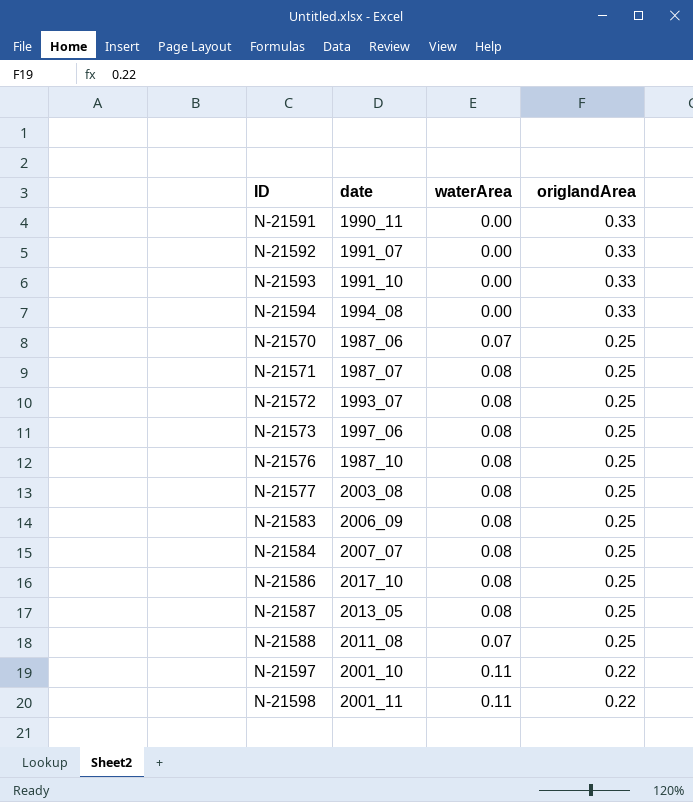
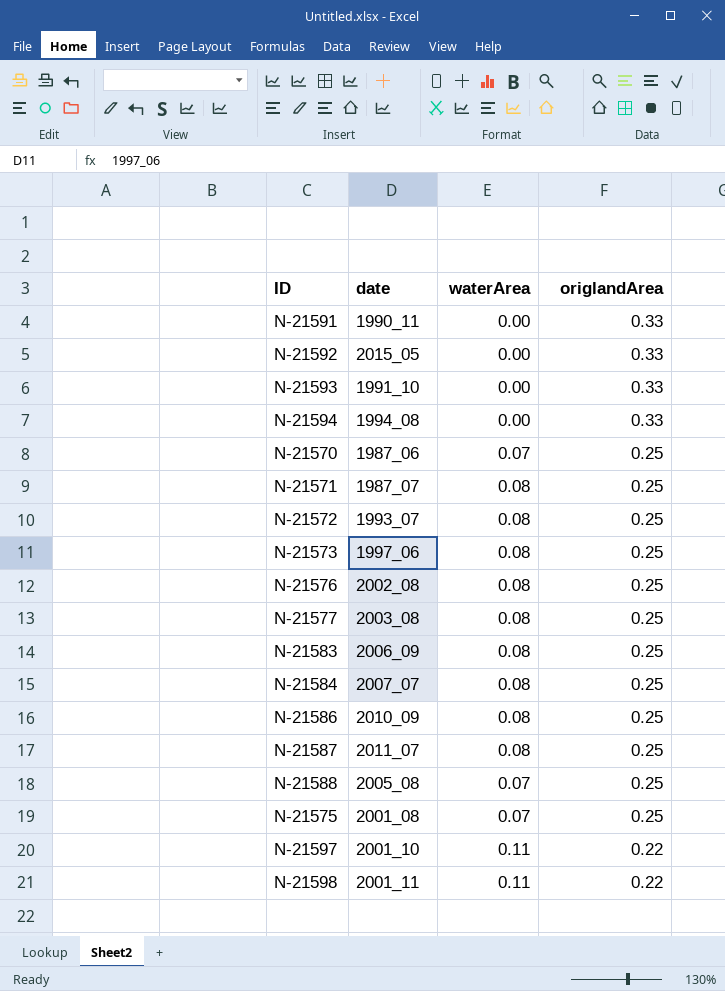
N-21592 | date: 1991_07 -> 2015_05
N-21576 | date: 1987_10 -> 2002_08
N-21586 | date: 2017_10 -> 2010_09
N-21587 | date: 2013_05 -> 2011_07
N-21588 | date: 2011_08 -> 2005_08
row N-21575: none -> 2001_08 | 0.07 | 0.25

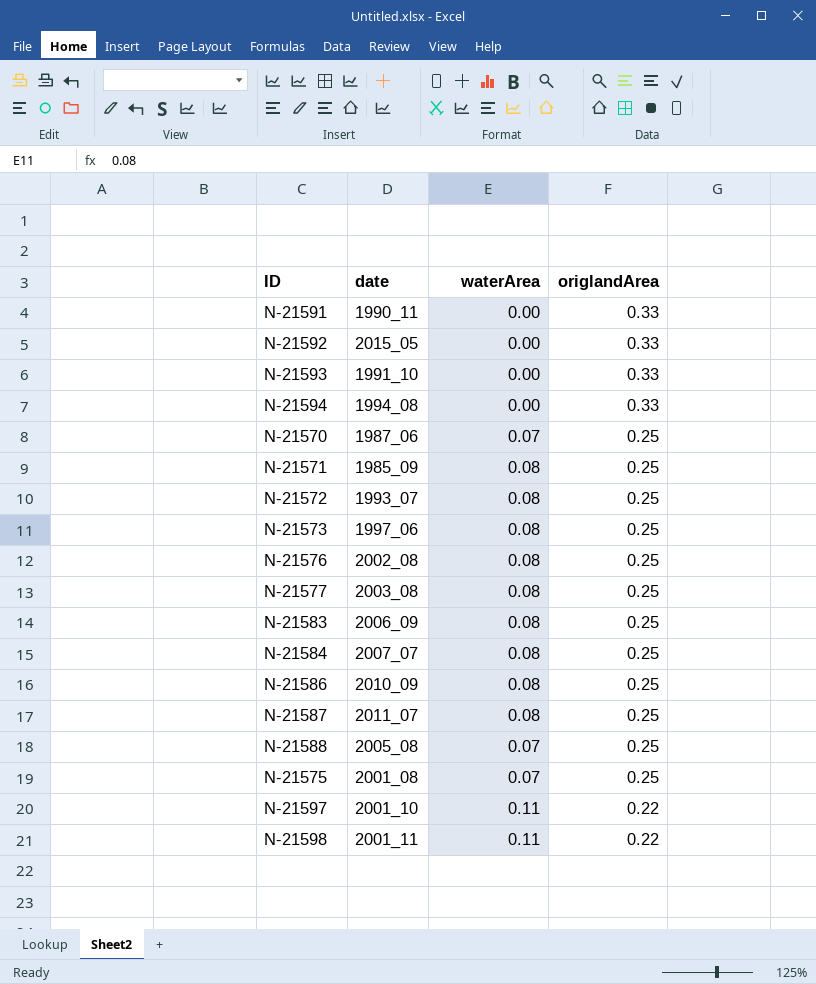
N-21571 | date: 1987_07 -> 1985_09

